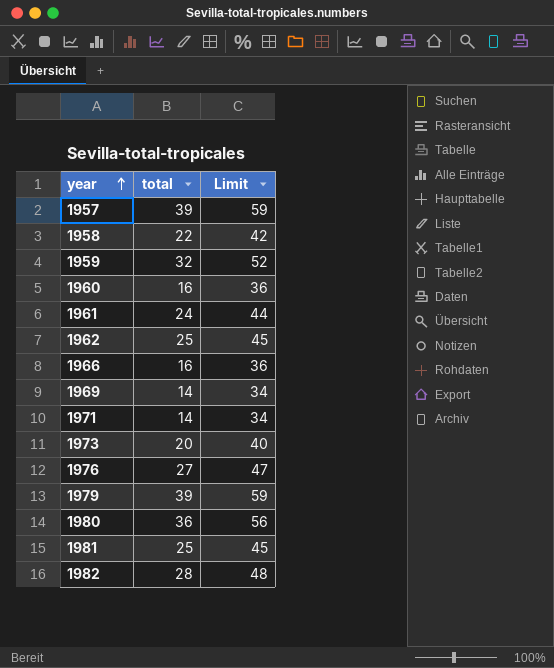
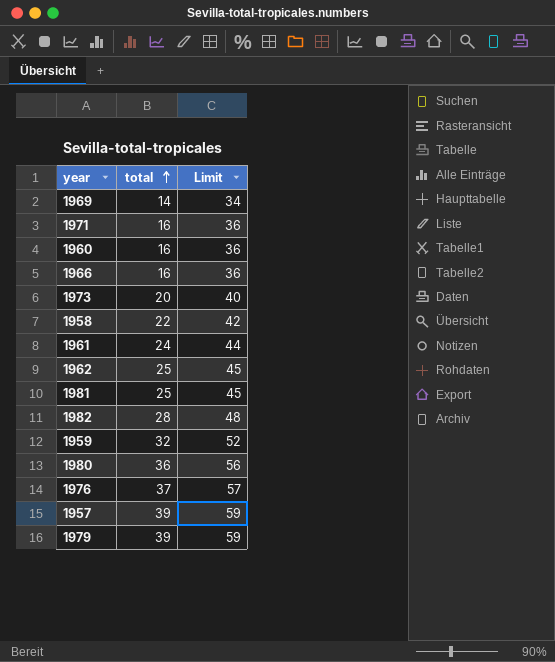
row order: year ascending -> total ascending
1971 | total: 14 -> 16
1971 | Limit: 34 -> 36
1976 | total: 27 -> 37
1976 | Limit: 47 -> 57

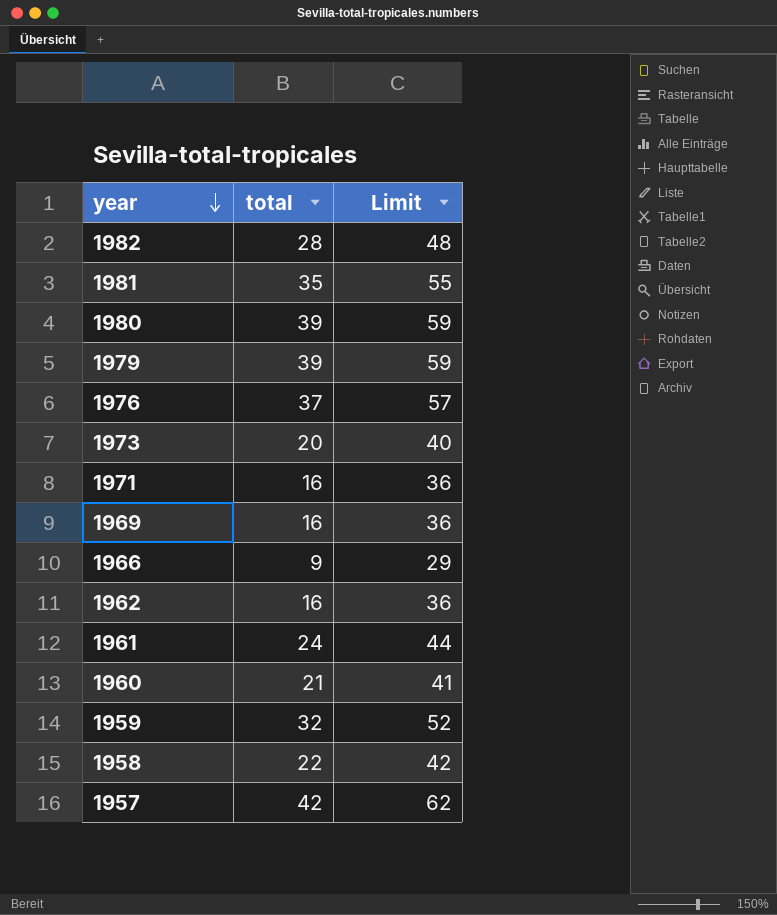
row order: total ascending -> year descending
1981 | total: 25 -> 35
1981 | Limit: 45 -> 55
1980 | total: 36 -> 39
1980 | Limit: 56 -> 59
1969 | total: 14 -> 16
1969 | Limit: 34 -> 36
1966 | total: 16 -> 9
1966 | Limit: 36 -> 29
1962 | total: 25 -> 16
1962 | Limit: 45 -> 36
1960 | total: 16 -> 21
1960 | Limit: 36 -> 41
1957 | total: 39 -> 42
1957 | Limit: 59 -> 62

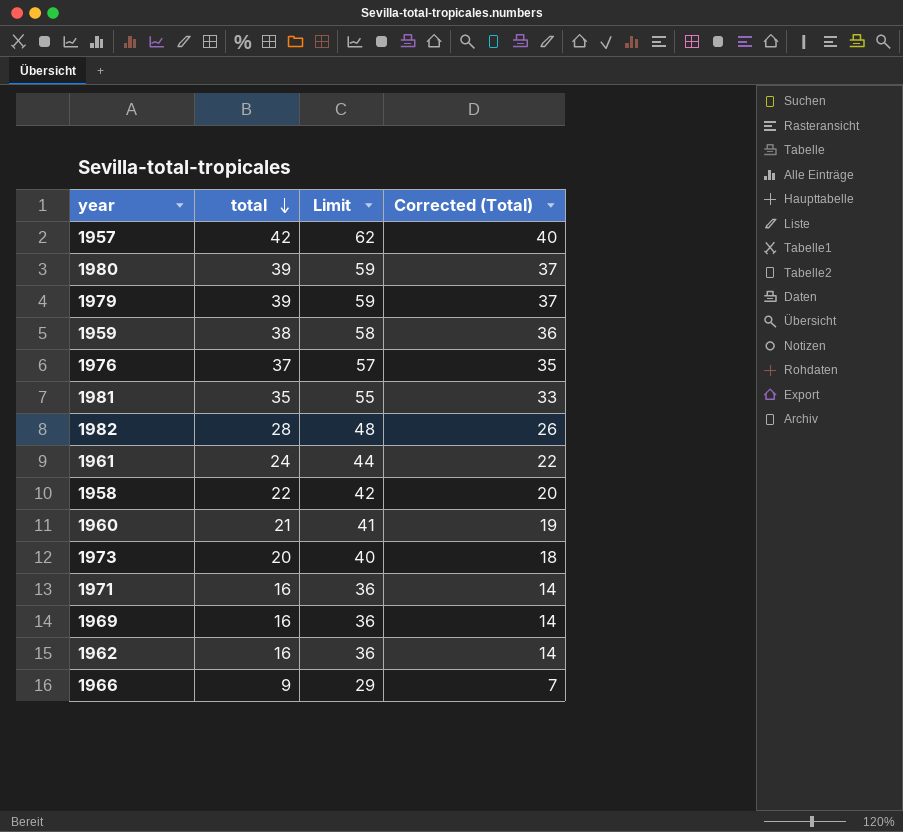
row order: year descending -> total descending
column Corrected (Total) | formula: none -> [total] - 2
1959 | total: 32 -> 38
1959 | Limit: 52 -> 58

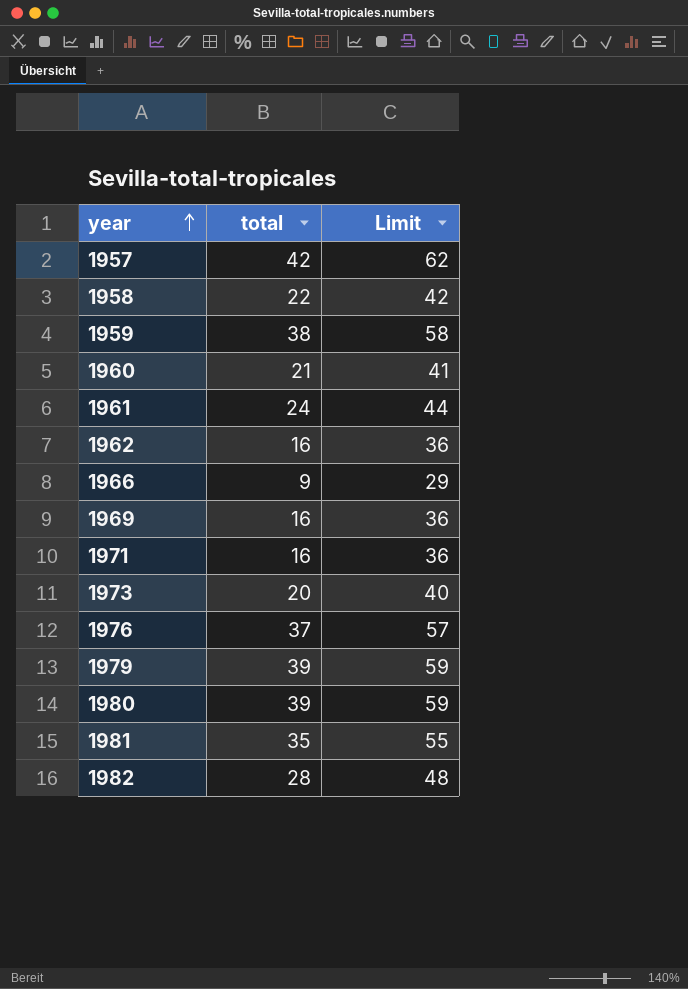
row order: total descending -> year ascending
column Corrected (Total) | formula: [total] - 2 -> none

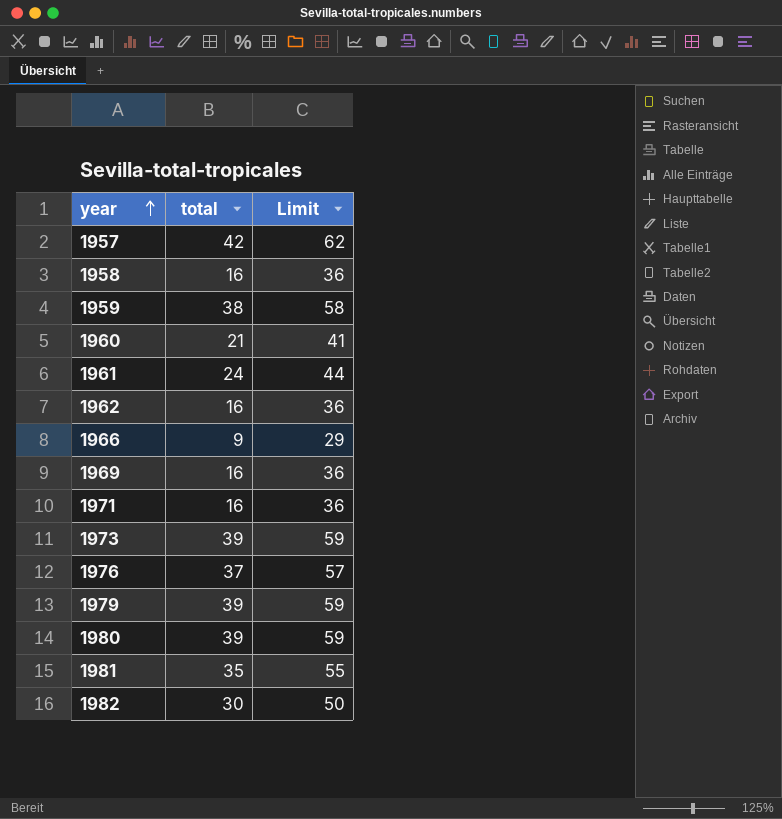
1958 | total: 22 -> 16
1958 | Limit: 42 -> 36
1973 | total: 20 -> 39
1973 | Limit: 40 -> 59
1982 | total: 28 -> 30
1982 | Limit: 48 -> 50

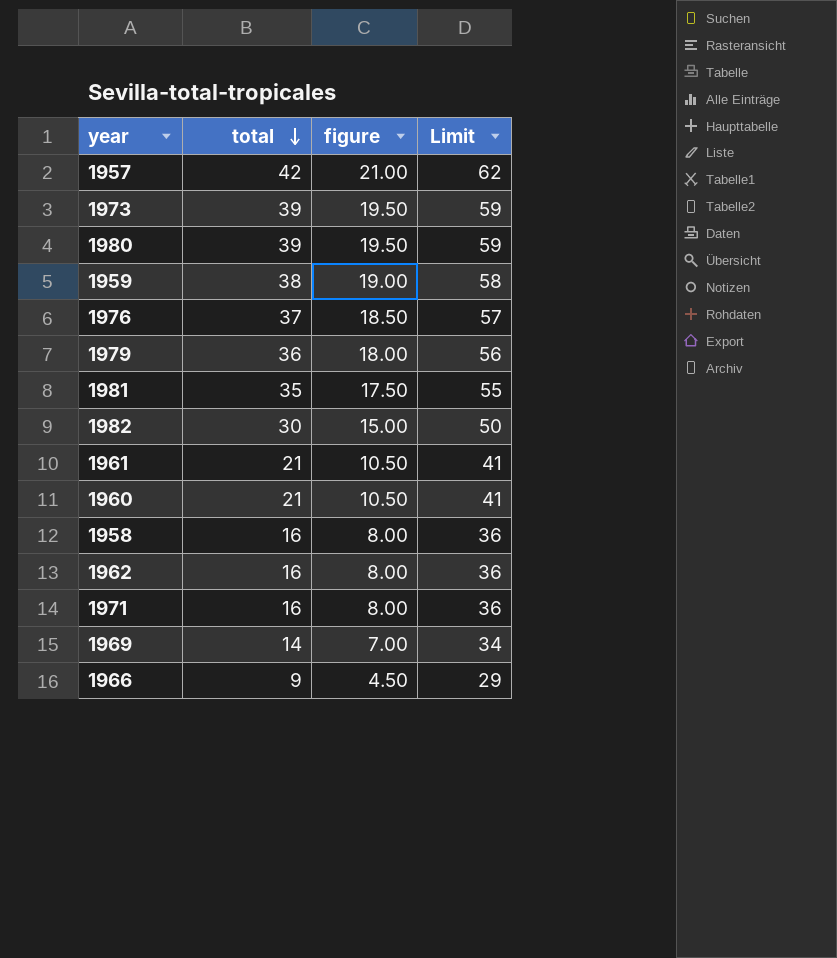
row order: year ascending -> total descending
column figure | formula: none -> [total] * 0.5
1979 | total: 39 -> 36
1979 | Limit: 59 -> 56
1961 | total: 24 -> 21
1961 | Limit: 44 -> 41
1969 | total: 16 -> 14
1969 | Limit: 36 -> 34

